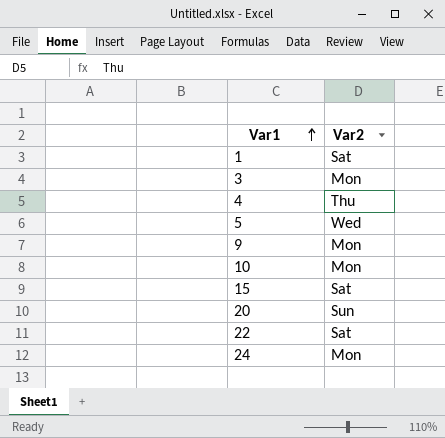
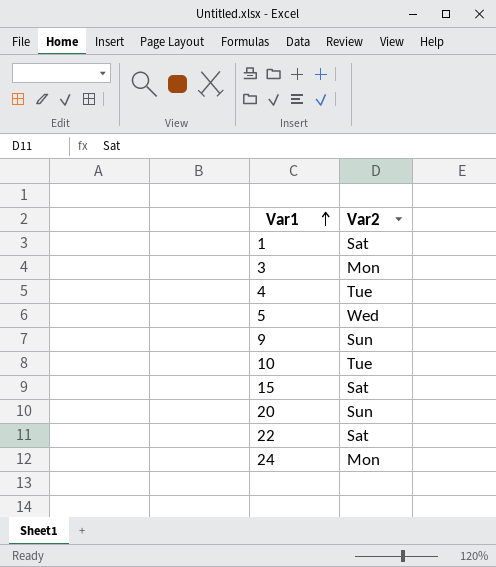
4 | Var2: Thu -> Tue
9 | Var2: Mon -> Sun
10 | Var2: Mon -> Tue

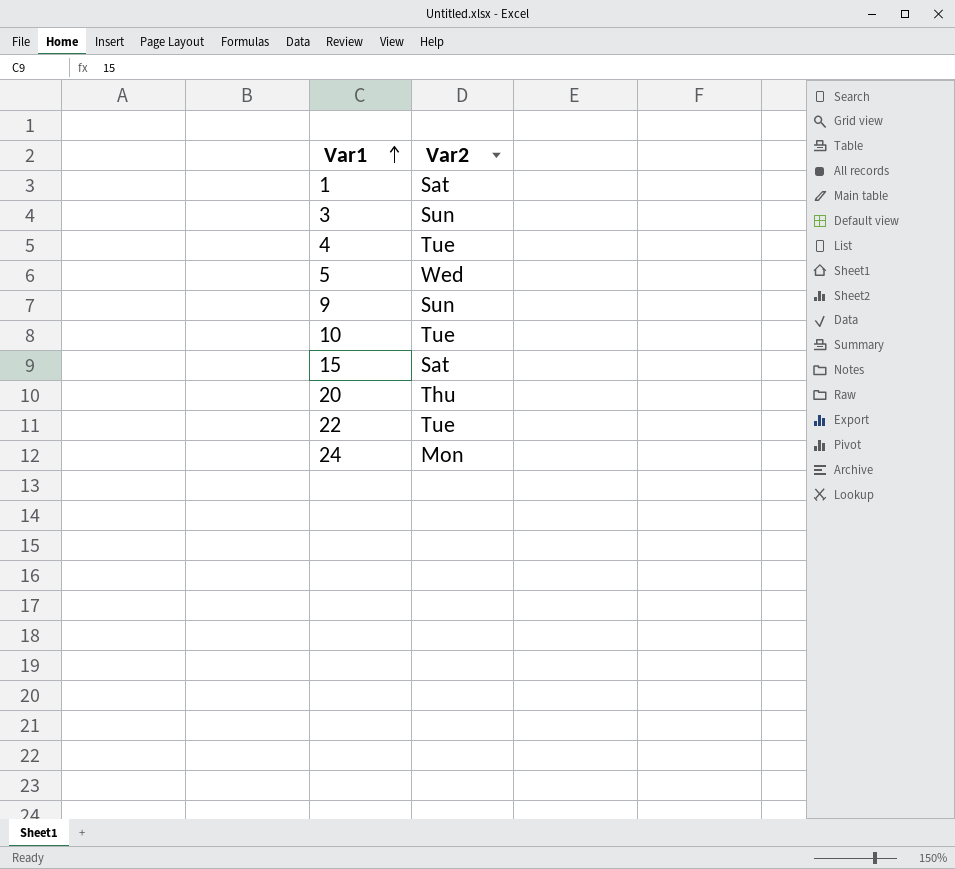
3 | Var2: Mon -> Sun
20 | Var2: Sun -> Thu
22 | Var2: Sat -> Tue

